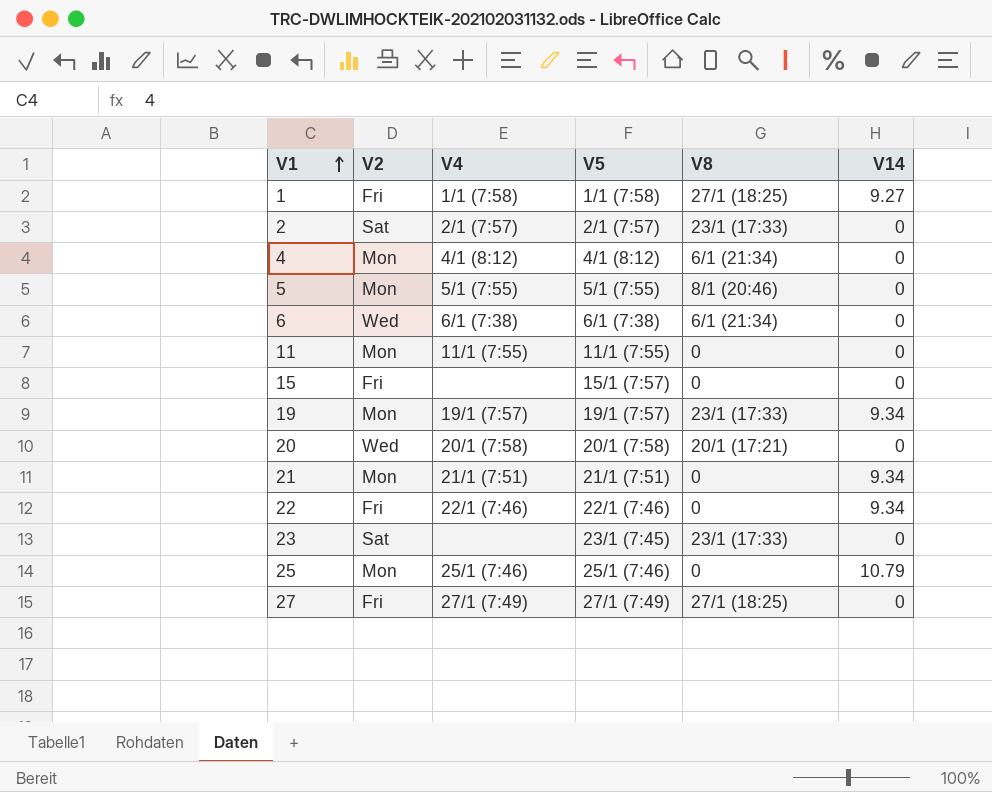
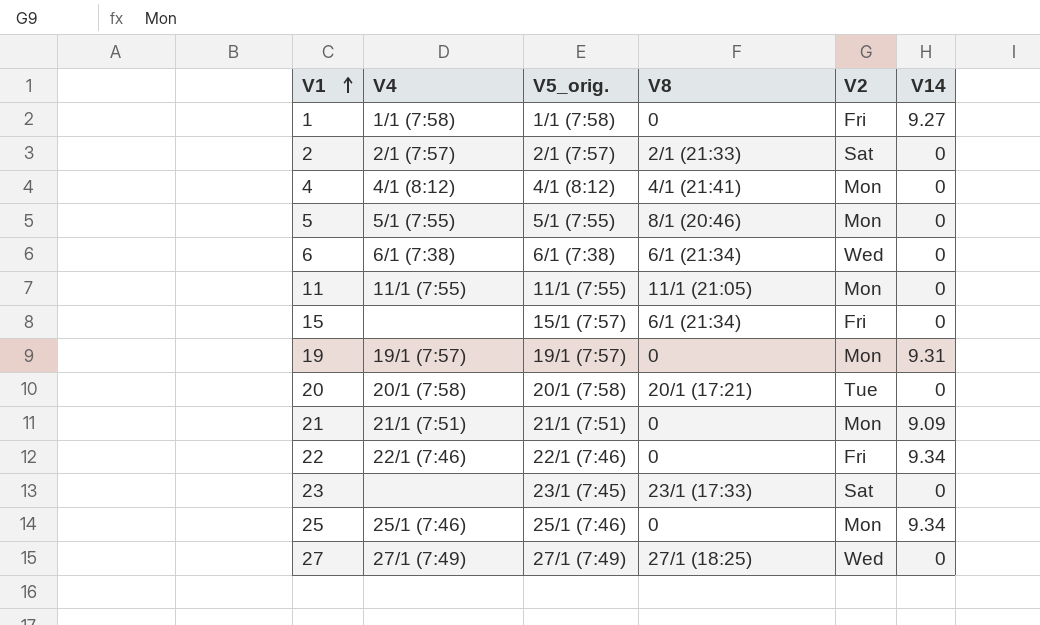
column name: V5 -> V5_orig.
column V2 | position: 2 -> 5
1 | V8: 27/1 (18:25) -> 0
2 | V8: 23/1 (17:33) -> 2/1 (21:33)
4 | V8: 6/1 (21:34) -> 4/1 (21:41)
11 | V8: 0 -> 11/1 (21:05)
15 | V8: 0 -> 6/1 (21:34)
19 | V8: 23/1 (17:33) -> 0
19 | V14: 9.34 -> 9.31
20 | V2: Wed -> Tue
21 | V14: 9.34 -> 9.09
25 | V14: 10.79 -> 9.34
27 | V2: Fri -> Wed

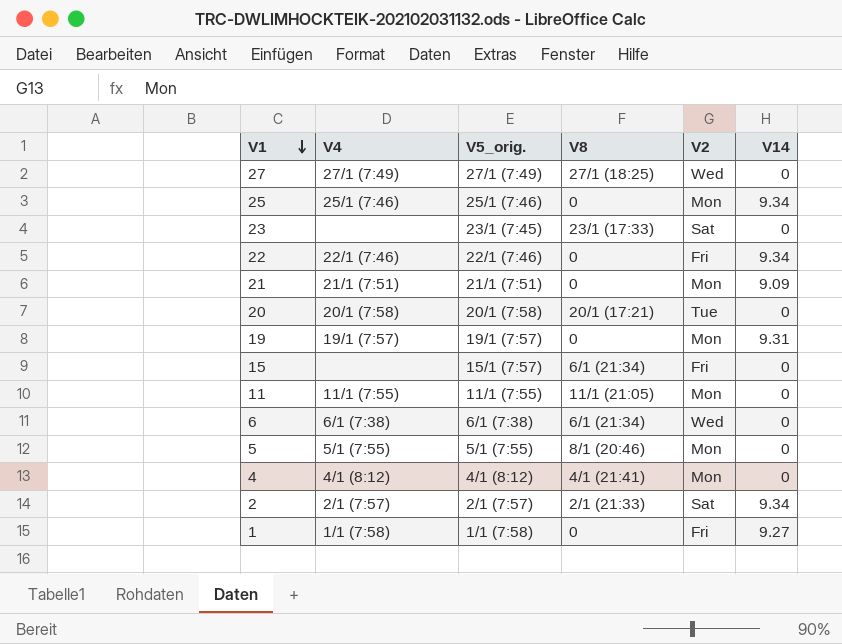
row order: V1 ascending -> V1 descending
2 | V14: 0 -> 9.34

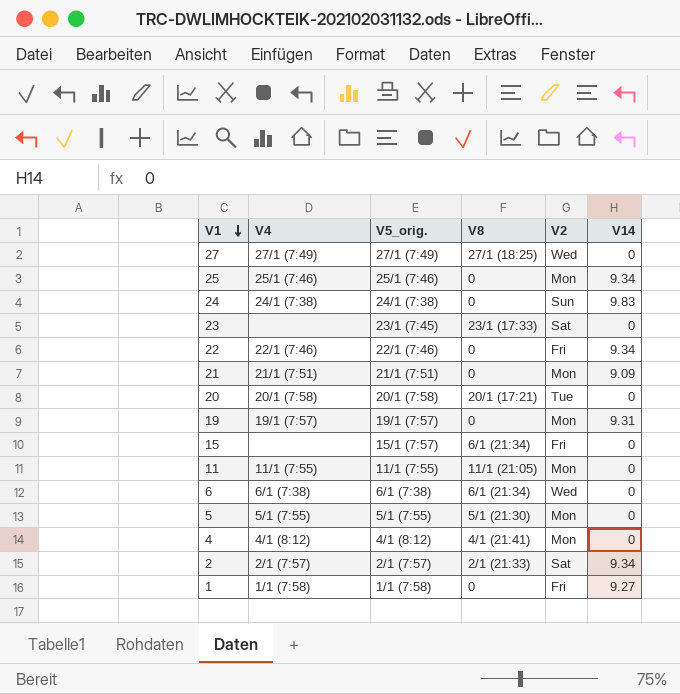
row 24: none -> 24/1 (7:38) | 24/1 (7:38) | 0 | Sun | 9.83
5 | V8: 8/1 (20:46) -> 5/1 (21:30)

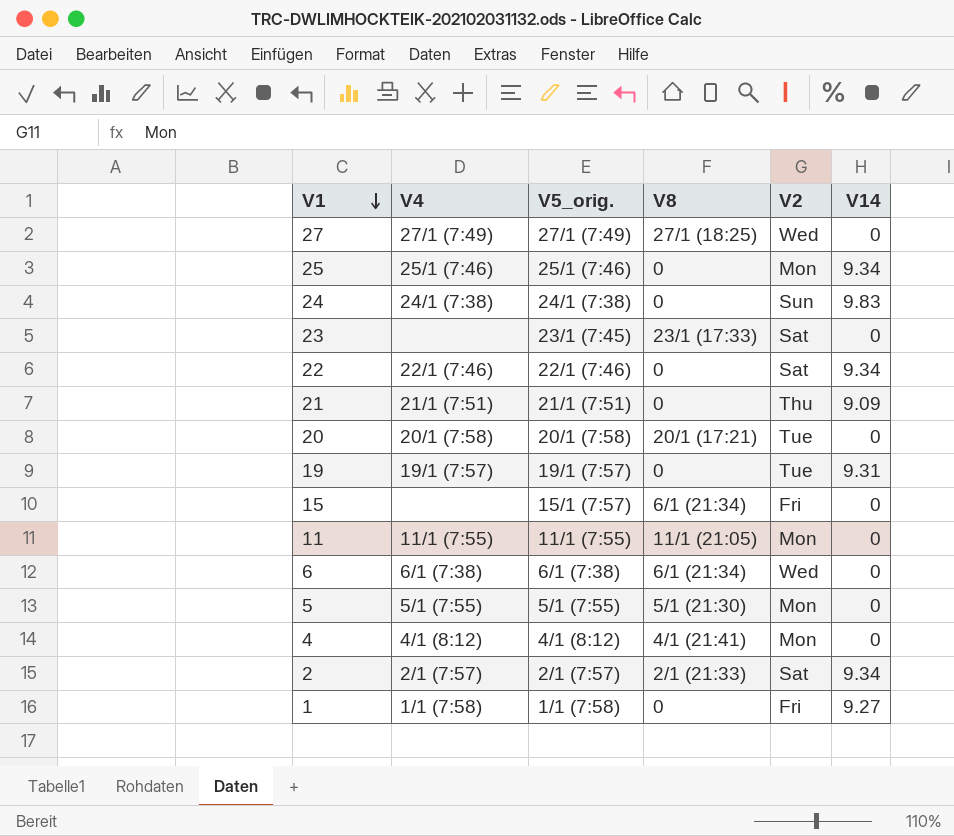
22 | V2: Fri -> Sat
21 | V2: Mon -> Thu
19 | V2: Mon -> Tue

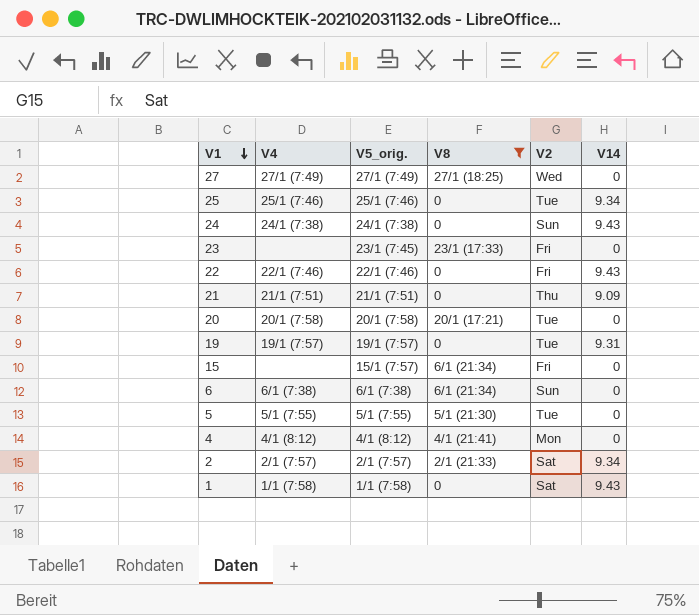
filter: none -> V8 != 11/1 (21:05)
25 | V2: Mon -> Tue
24 | V14: 9.83 -> 9.43
23 | V2: Sat -> Fri
22 | V2: Sat -> Fri
22 | V14: 9.34 -> 9.43
6 | V2: Wed -> Sun
5 | V2: Mon -> Tue
1 | V2: Fri -> Sat
1 | V14: 9.27 -> 9.43

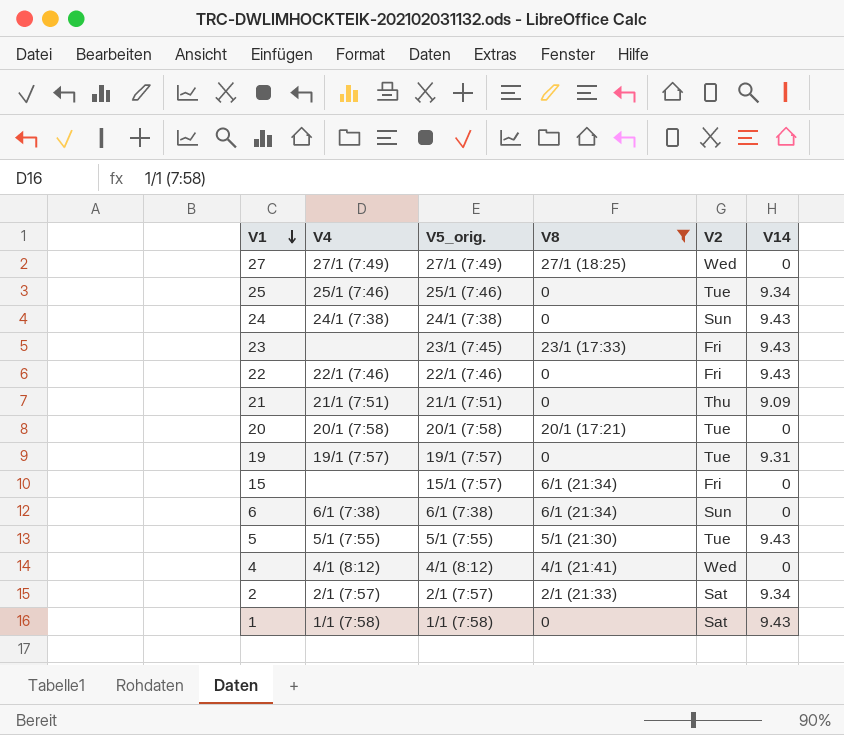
23 | V14: 0 -> 9.43
5 | V14: 0 -> 9.43
4 | V2: Mon -> Wed

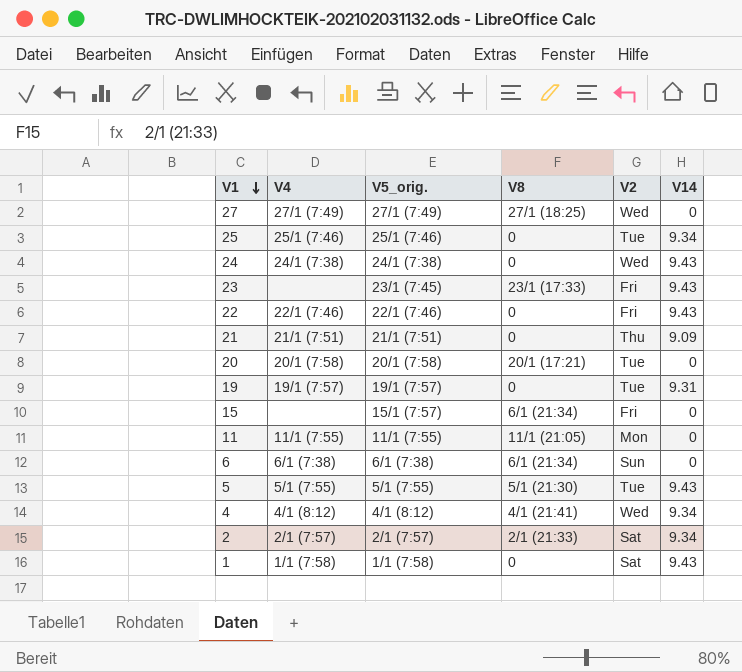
filter: V8 != 11/1 (21:05) -> none
24 | V2: Sun -> Wed
4 | V14: 0 -> 9.34

